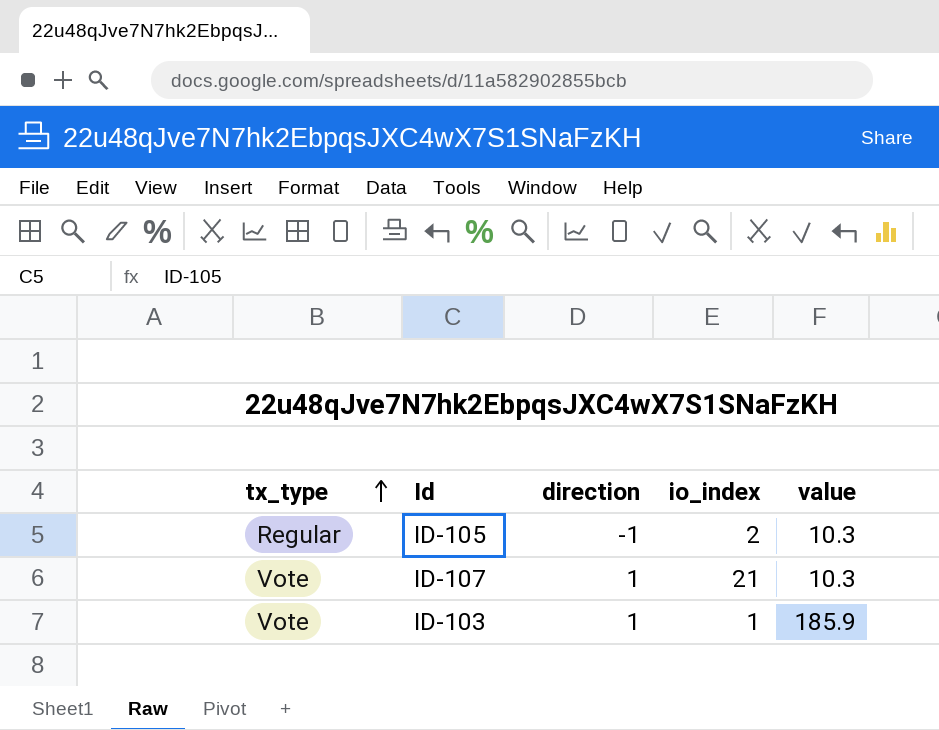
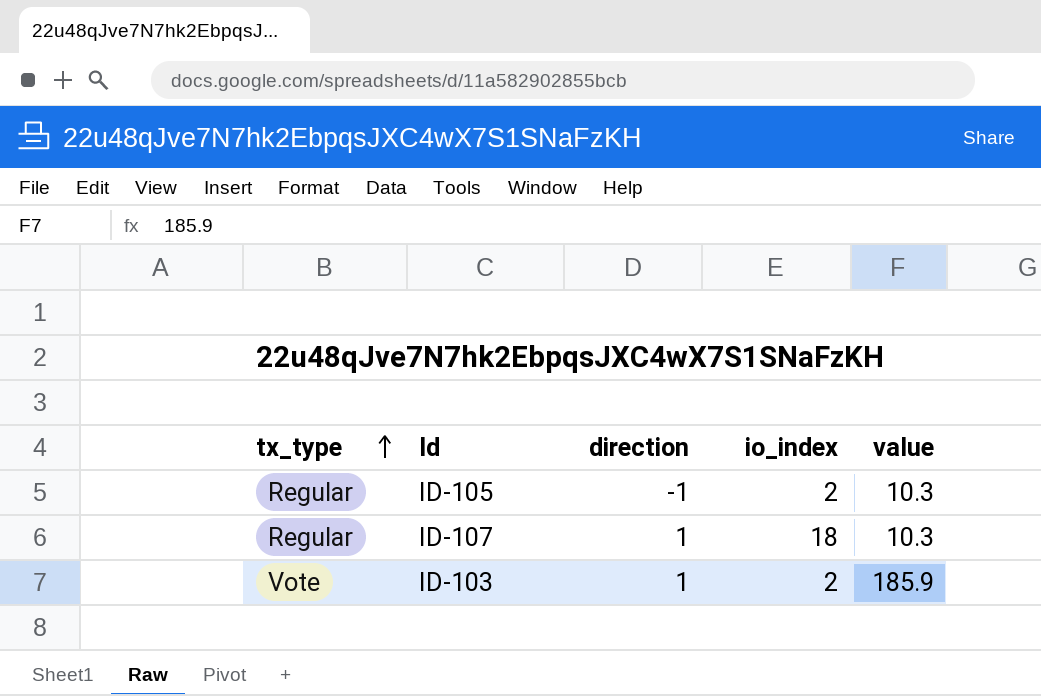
ID-107 | tx_type: Vote -> Regular
ID-107 | io_index: 21 -> 18
ID-103 | io_index: 1 -> 2

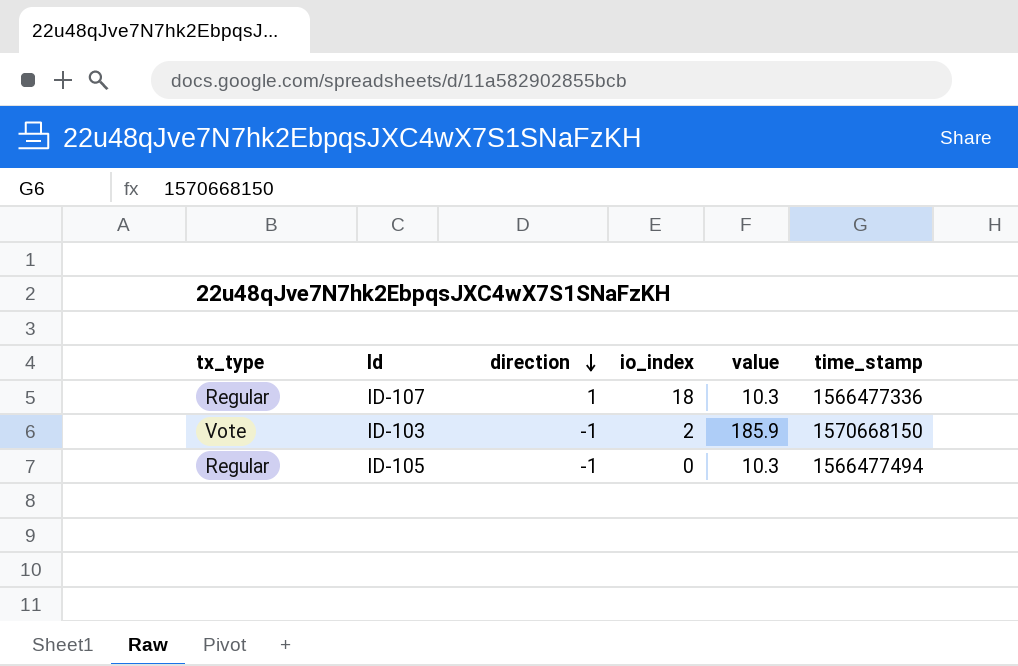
row order: tx_type ascending -> direction descending
column time_stamp | position: none -> 6
ID-103 | direction: 1 -> -1
ID-105 | io_index: 2 -> 0

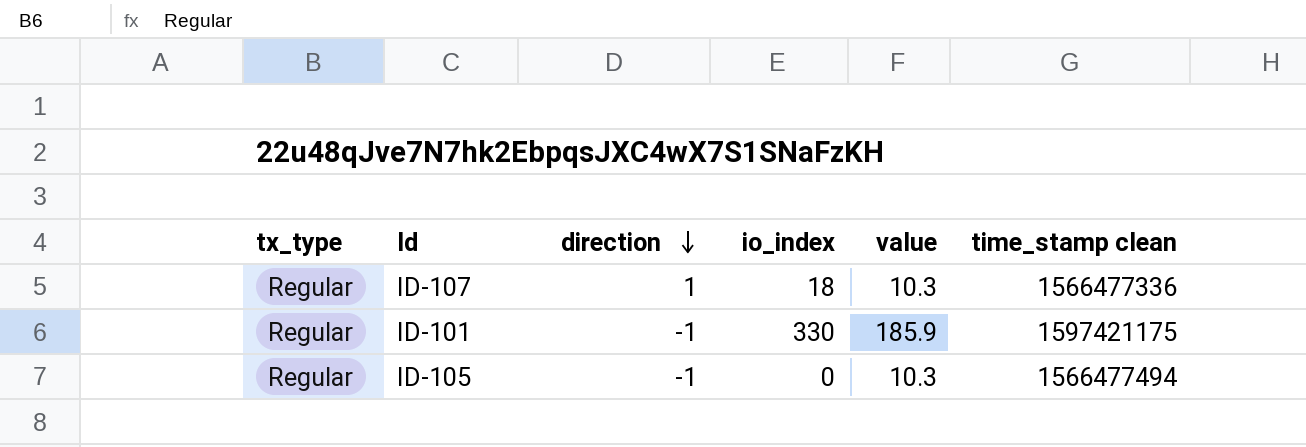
column name: time_stamp -> time_stamp clean
row ID-103: Vote | -1 | 2 | 185.9 | 1570668150 -> none
row ID-101: none -> Regular | -1 | 330 | 185.9 | 1597421175

